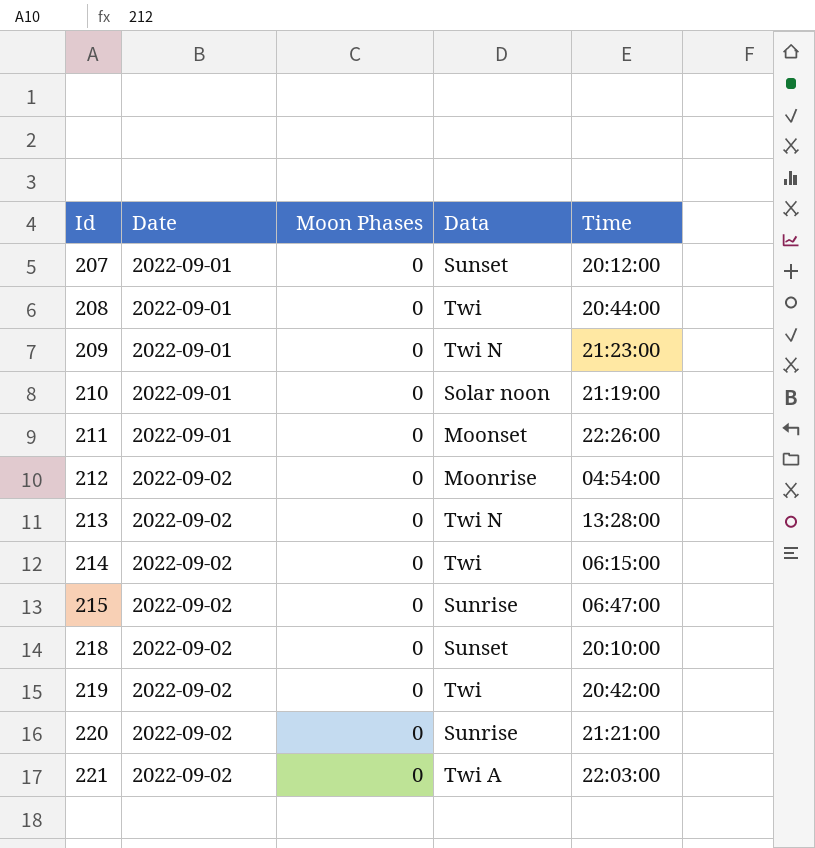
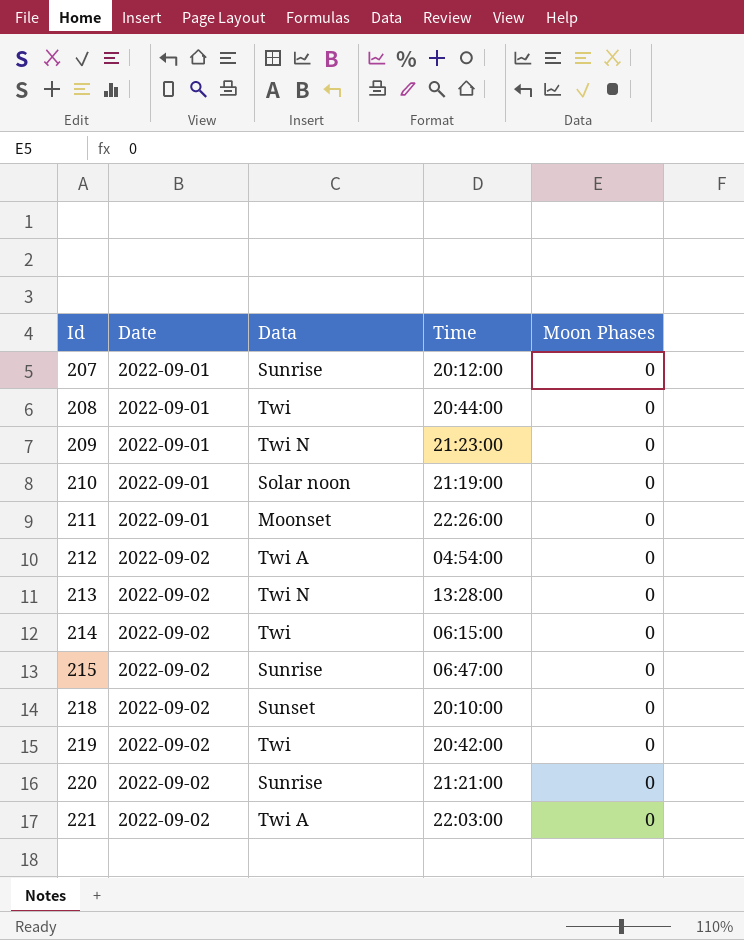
column Moon Phases | position: 3 -> 5
207 | Data: Sunset -> Sunrise
212 | Data: Moonrise -> Twi A

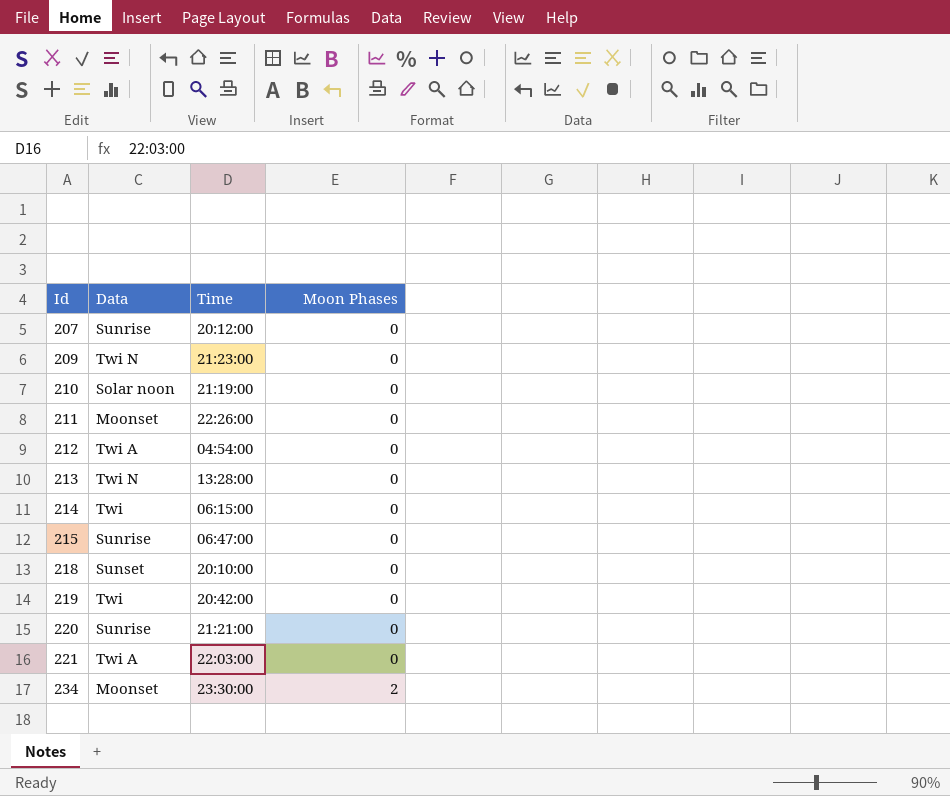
column Date | position: 2 -> none
row 208: 2022-09-01 | Twi | 20:44:00 | 0 -> none
row 234: none -> Moonset | 23:30:00 | 2

